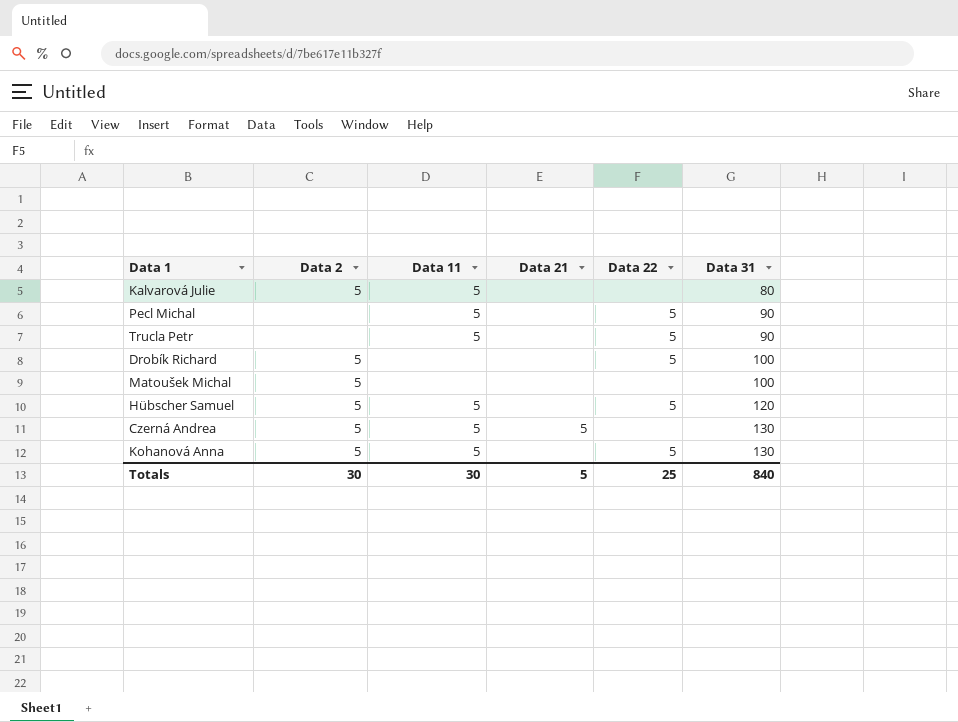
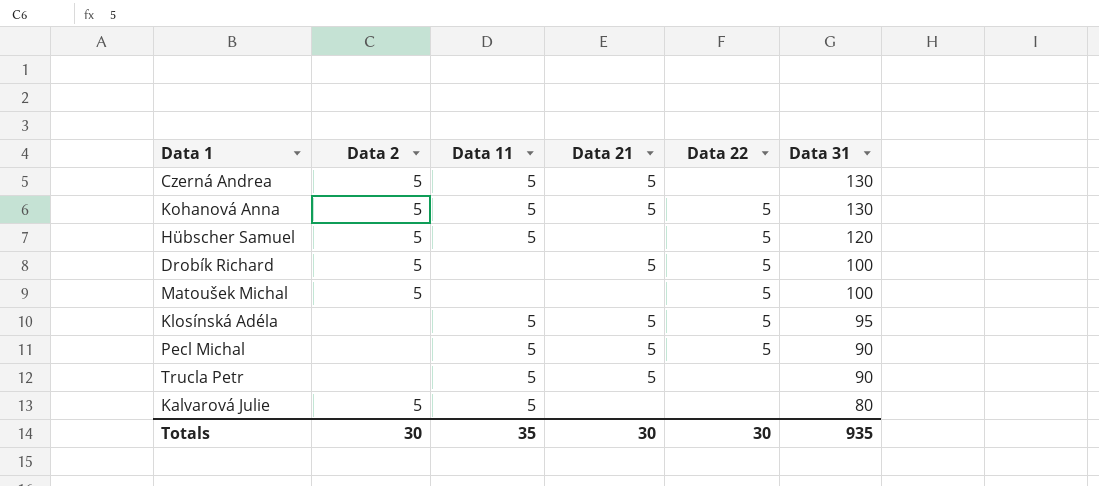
row order: Data 31 ascending -> Data 31 descending
Kohanová Anna | Data 21: none -> 5
Drobík Richard | Data 21: none -> 5
Matoušek Michal | Data 22: none -> 5
row Klosínská Adéla: none -> none | 5 | 5 | 5 | 95
Pecl Michal | Data 21: none -> 5
Trucla Petr | Data 21: none -> 5
Trucla Petr | Data 22: 5 -> none
Totals | Data 11: 30 -> 35
Totals | Data 21: 5 -> 30
Totals | Data 22: 25 -> 30
Totals | Data 31: 840 -> 935

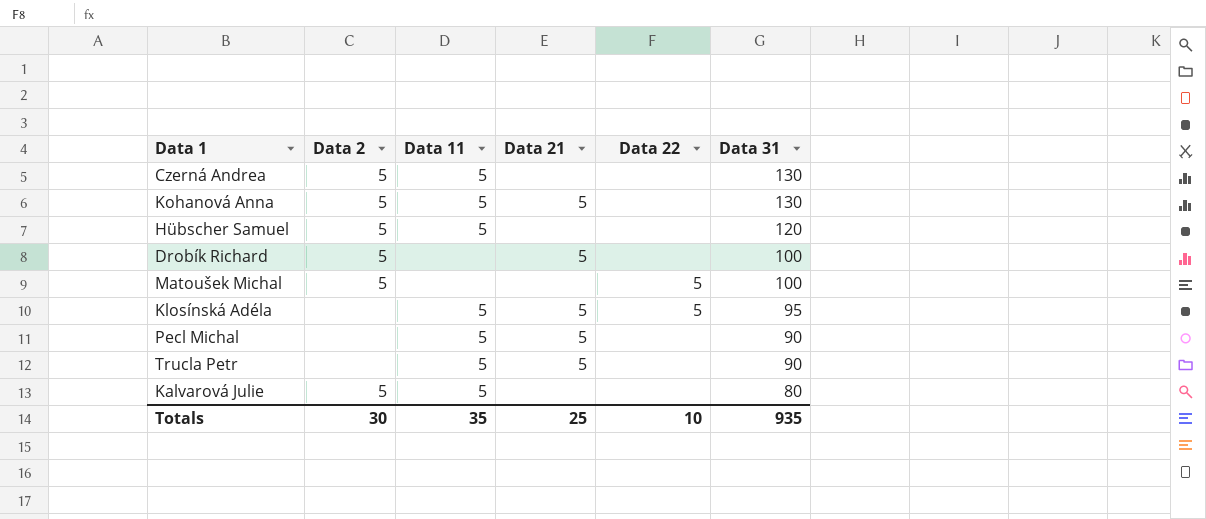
Czerná Andrea | Data 21: 5 -> none
Kohanová Anna | Data 22: 5 -> none
Hübscher Samuel | Data 22: 5 -> none
Drobík Richard | Data 22: 5 -> none
Pecl Michal | Data 22: 5 -> none
Totals | Data 21: 30 -> 25
Totals | Data 22: 30 -> 10

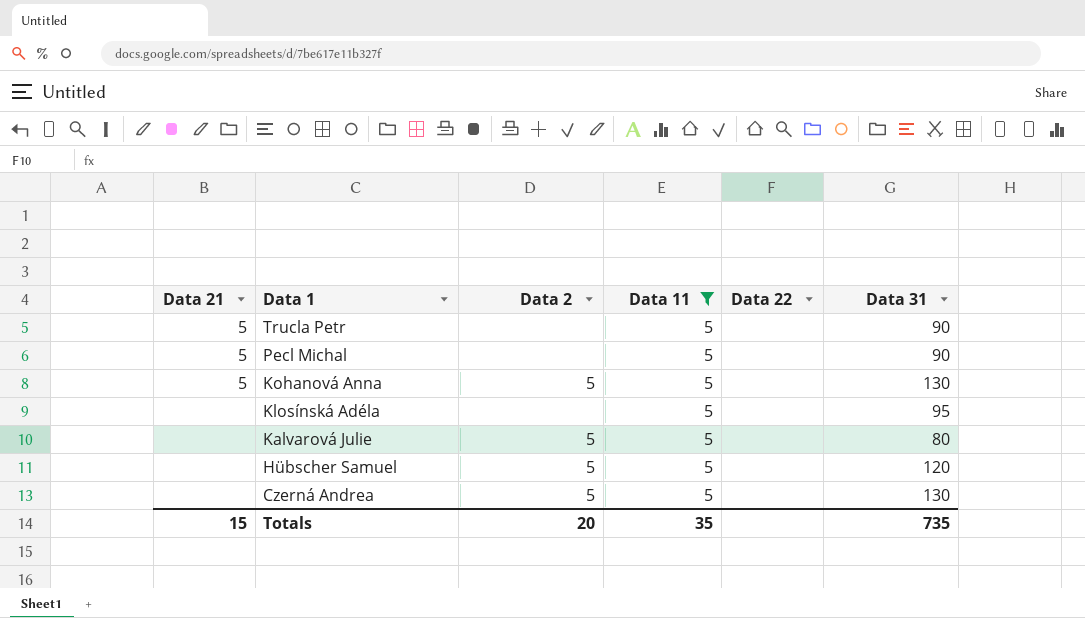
filter: none -> Data 11 = 5
row order: Data 31 descending -> Data 1 descending
column Data 21 | position: 4 -> 1
Klosínská Adéla | Data 21: 5 -> none
Klosínská Adéla | Data 22: 5 -> none
Totals | Data 21: 25 -> 15
Totals | Data 2: 30 -> 20
Totals | Data 22: 10 -> none
Totals | Data 31: 935 -> 735

